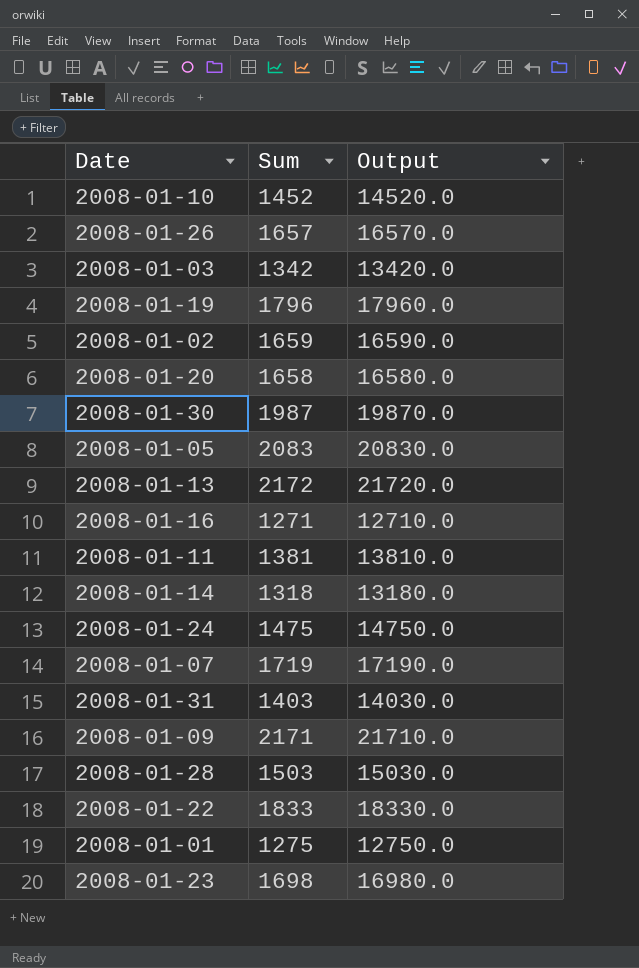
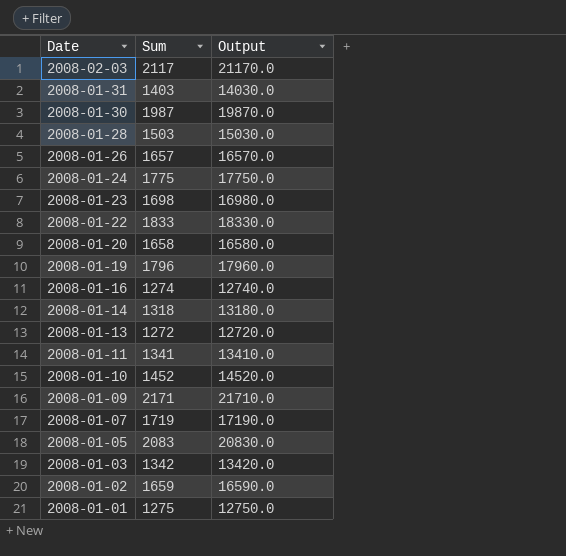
row order: none -> Date descending
row 2008-02-03: none -> 2117 | 21170.0
2008-01-24 | Sum: 1475 -> 1775
2008-01-24 | Output: 14750.0 -> 17750.0
2008-01-16 | Sum: 1271 -> 1274
2008-01-16 | Output: 12710.0 -> 12740.0
2008-01-13 | Sum: 2172 -> 1272
2008-01-13 | Output: 21720.0 -> 12720.0
2008-01-11 | Sum: 1381 -> 1341
2008-01-11 | Output: 13810.0 -> 13410.0

